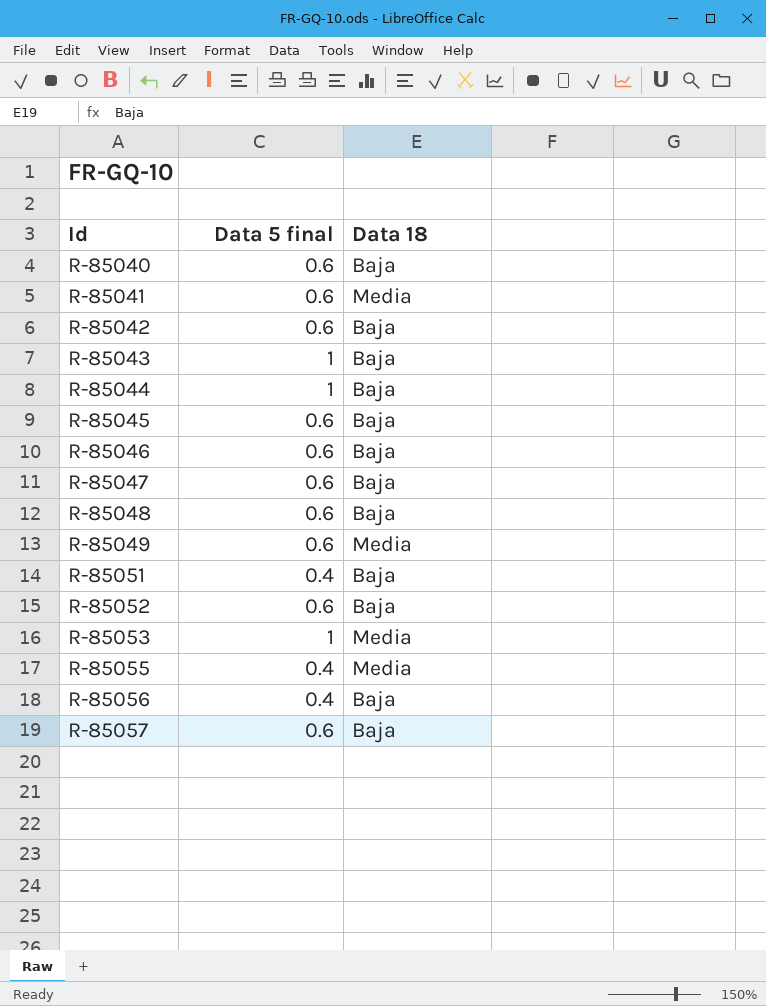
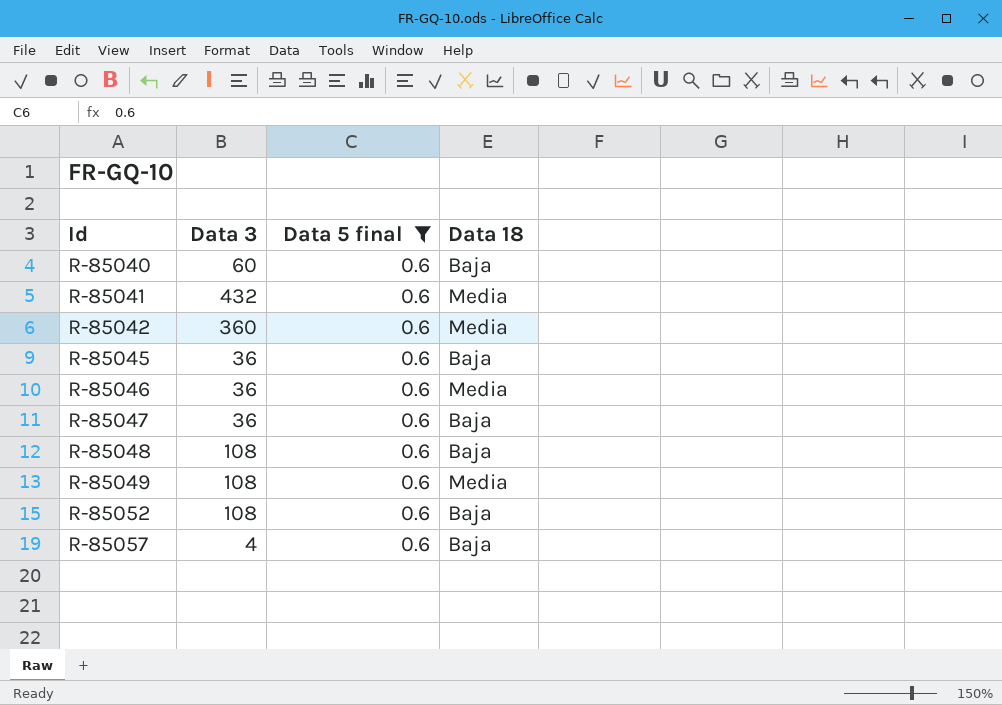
filter: none -> Data 5 final = 0.6
column Data 3 | position: none -> 2
R-85042 | Data 18: Baja -> Media
R-85046 | Data 18: Baja -> Media

